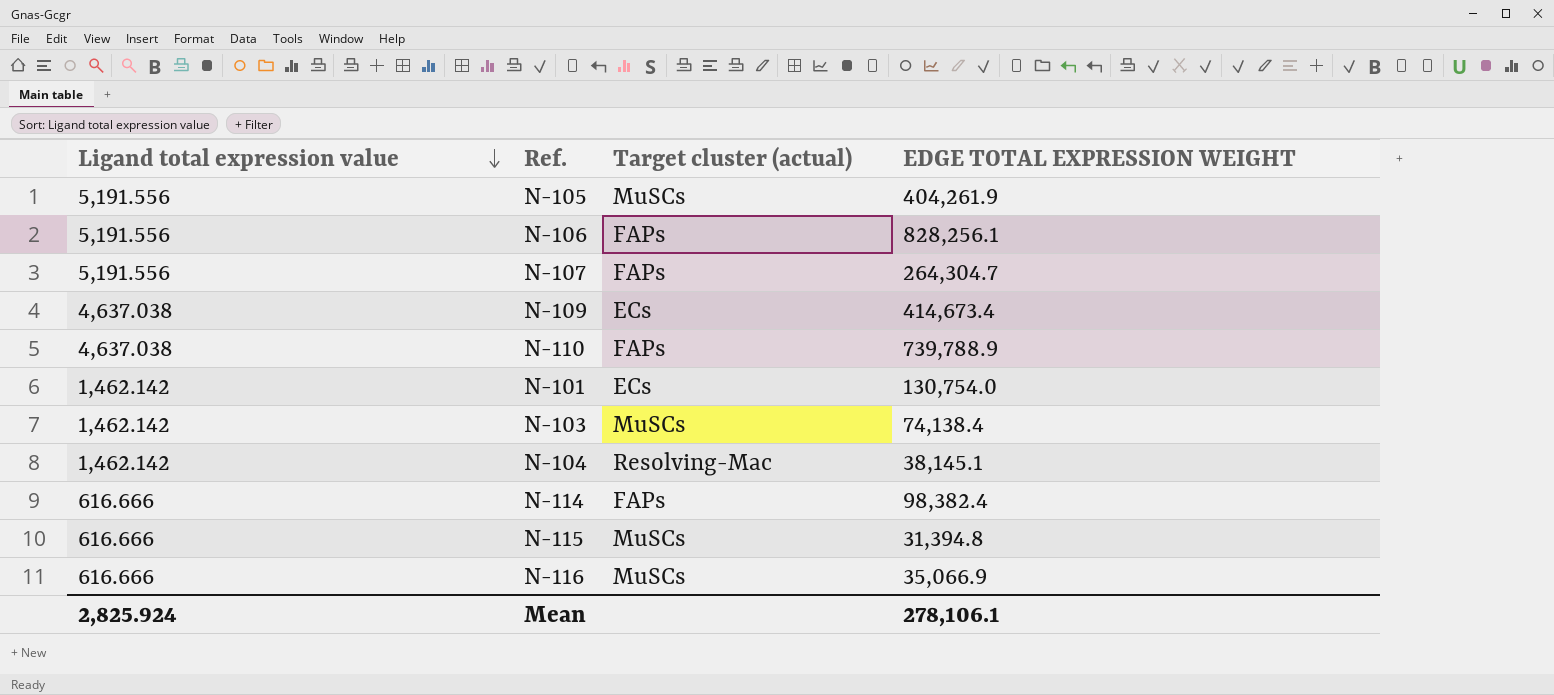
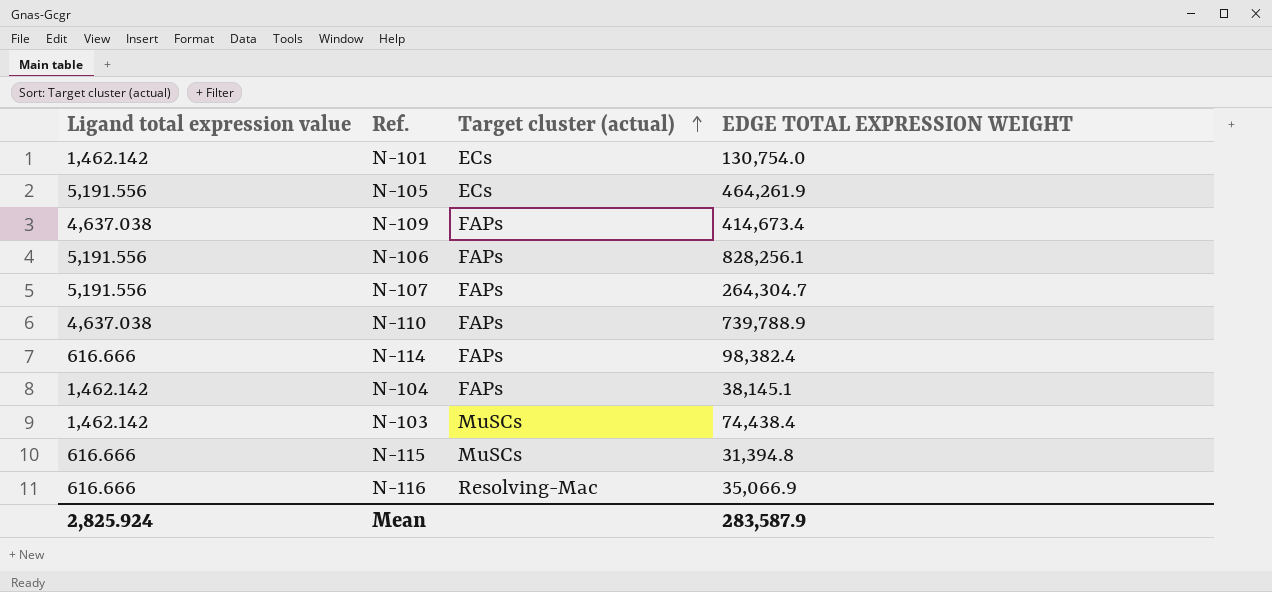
row order: Ligand total expression value descending -> Target cluster (actual) ascending
N-105 | Target cluster (actual): MuSCs -> ECs
N-105 | EDGE TOTAL EXPRESSION WEIGHT: 404,261.9 -> 464,261.9
N-109 | Target cluster (actual): ECs -> FAPs
N-104 | Target cluster (actual): Resolving-Mac -> FAPs
N-103 | EDGE TOTAL EXPRESSION WEIGHT: 74,138.4 -> 74,438.4
N-116 | Target cluster (actual): MuSCs -> Resolving-Mac
Mean | EDGE TOTAL EXPRESSION WEIGHT: 278,106.1 -> 283,587.9

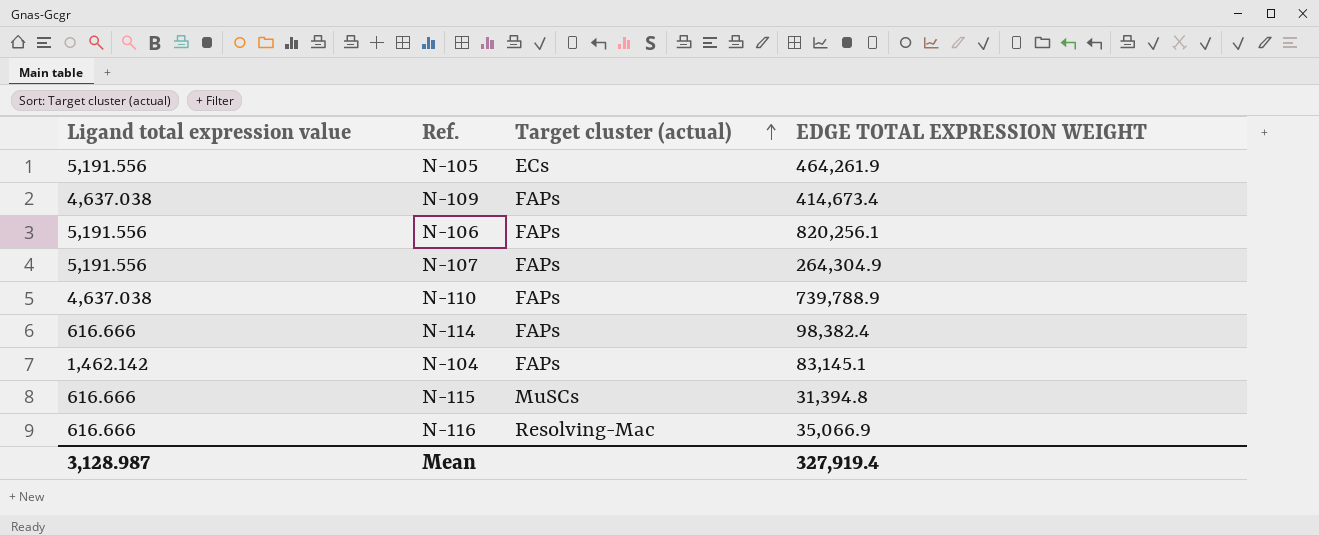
row N-101: 1,462.142 | ECs | 130,754.0 -> none
row N-103: 1,462.142 | MuSCs | 74,438.4 -> none
N-106 | EDGE TOTAL EXPRESSION WEIGHT: 828,256.1 -> 820,256.1
N-107 | EDGE TOTAL EXPRESSION WEIGHT: 264,304.7 -> 264,304.9
N-104 | EDGE TOTAL EXPRESSION WEIGHT: 38,145.1 -> 83,145.1
Mean | Ligand total expression value: 2,825.924 -> 3,128.987
Mean | EDGE TOTAL EXPRESSION WEIGHT: 283,587.9 -> 327,919.4

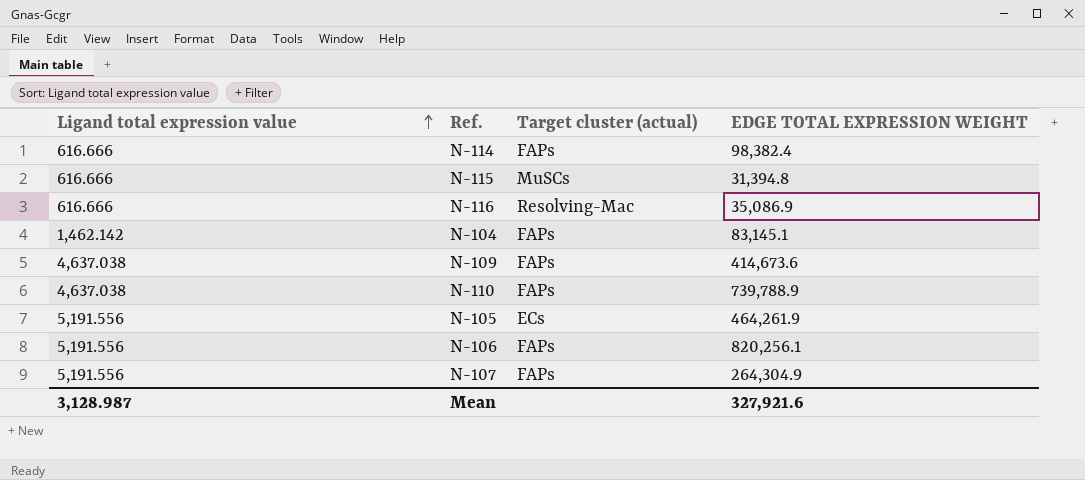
row order: Target cluster (actual) ascending -> Ligand total expression value ascending
N-116 | EDGE TOTAL EXPRESSION WEIGHT: 35,066.9 -> 35,086.9
N-109 | EDGE TOTAL EXPRESSION WEIGHT: 414,673.4 -> 414,673.6
Mean | EDGE TOTAL EXPRESSION WEIGHT: 327,919.4 -> 327,921.6

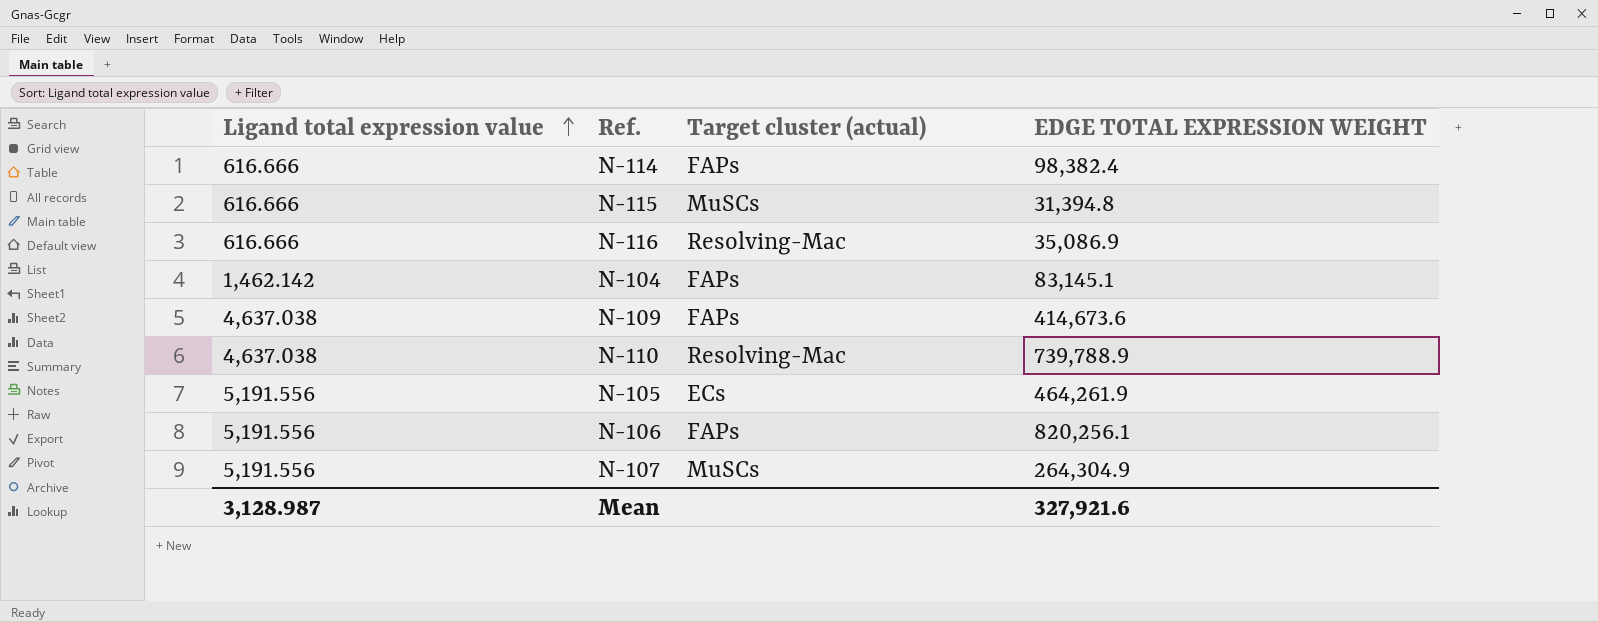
N-110 | Target cluster (actual): FAPs -> Resolving-Mac
N-107 | Target cluster (actual): FAPs -> MuSCs

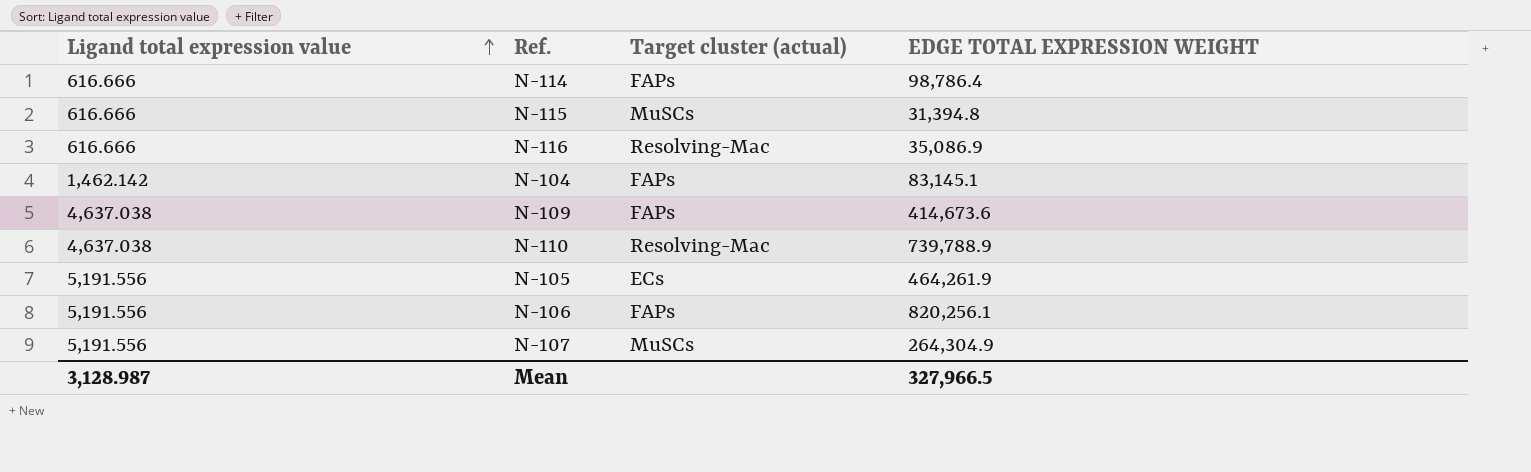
N-114 | EDGE TOTAL EXPRESSION WEIGHT: 98,382.4 -> 98,786.4
Mean | EDGE TOTAL EXPRESSION WEIGHT: 327,921.6 -> 327,966.5

